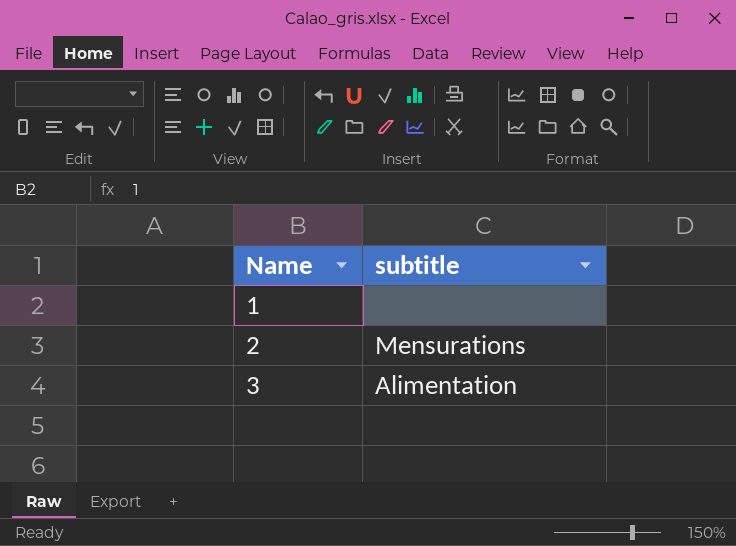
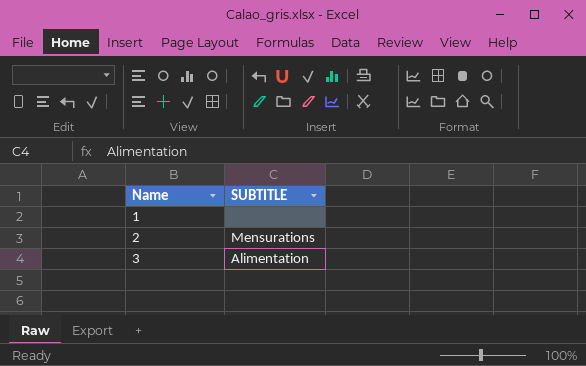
column name: subtitle -> SUBTITLE

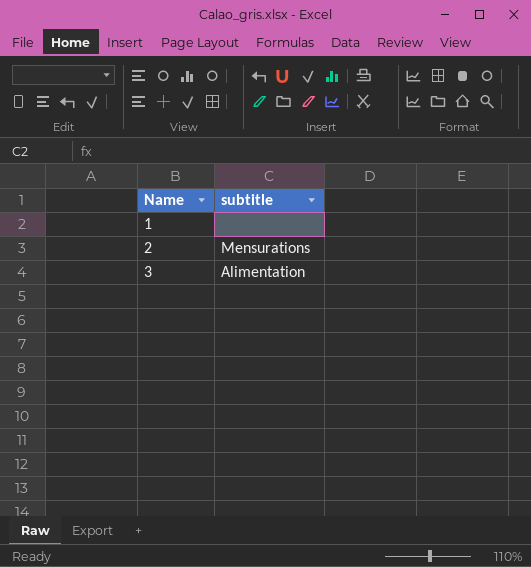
column name: SUBTITLE -> subtitle

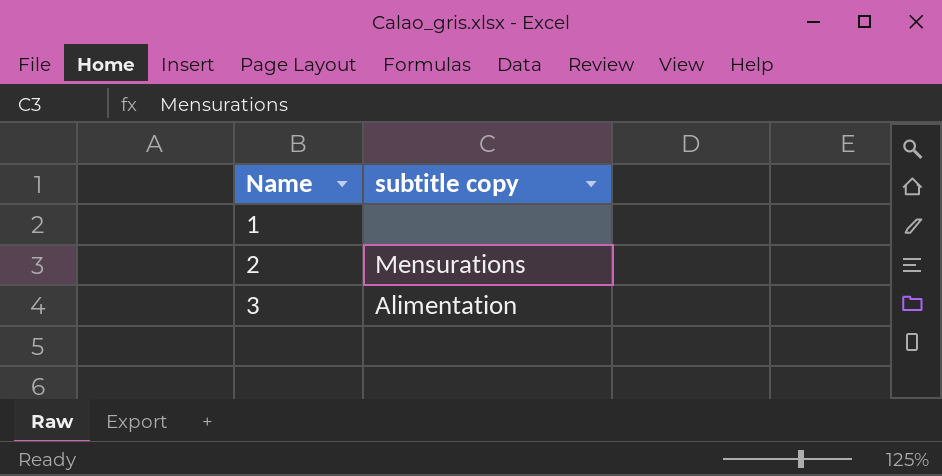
column name: subtitle -> subtitle copy

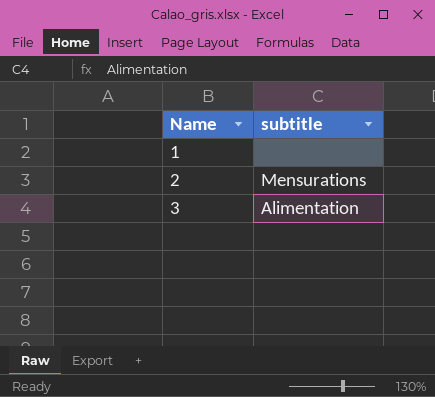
column name: subtitle copy -> subtitle

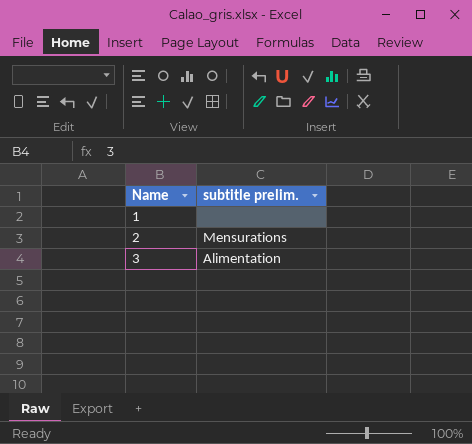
column name: subtitle -> subtitle prelim.

